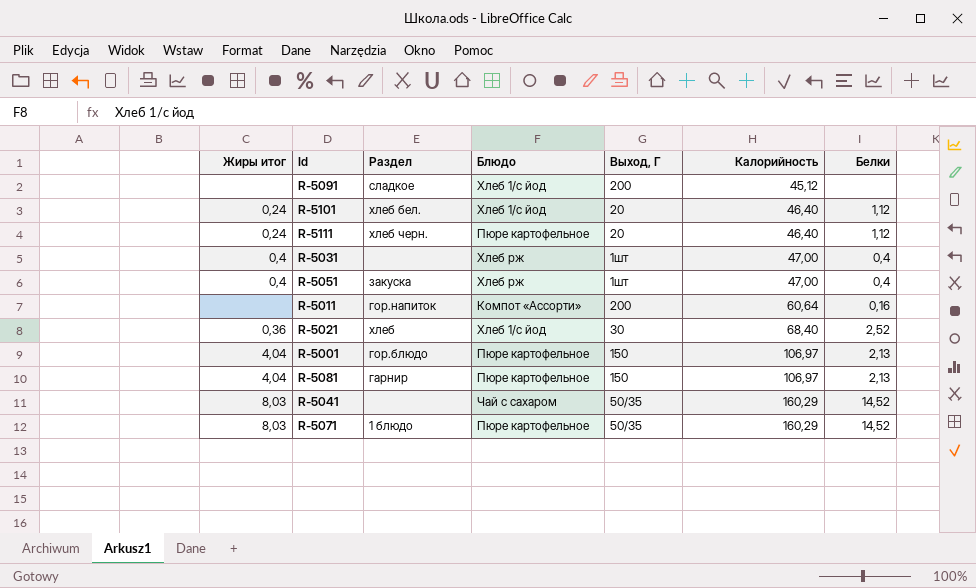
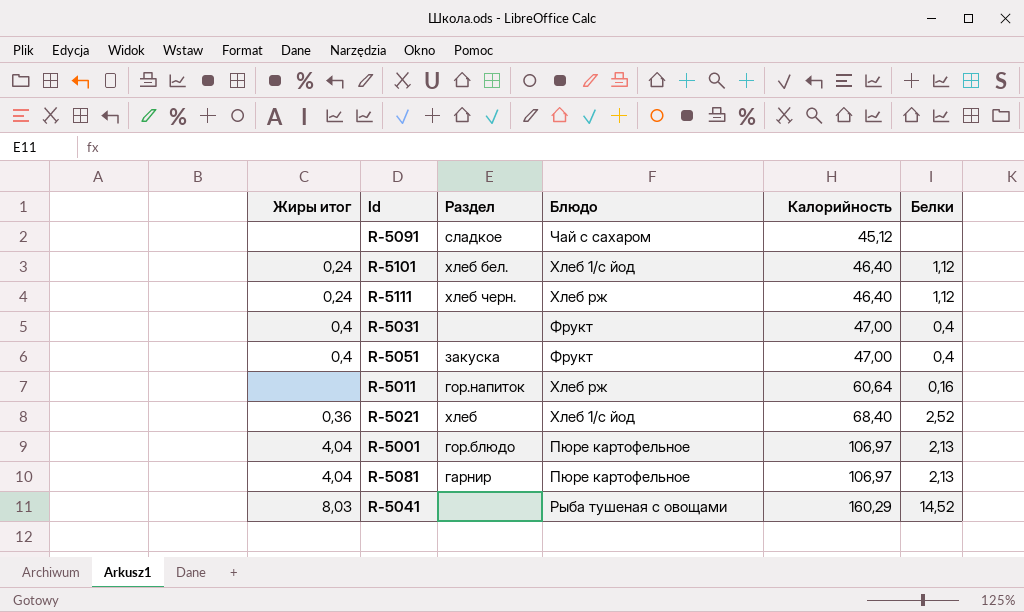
column Выход, Г | position: 5 -> none
row R-5071: 8,03 | 1 блюдо | Пюре картофельное | 50/35 | 160,29 | 14,52 -> none
R-5091 | Блюдо: Хлеб 1/с йод -> Чай с сахаром
R-5111 | Блюдо: Пюре картофельное -> Хлеб рж
R-5031 | Блюдо: Хлеб рж -> Фрукт
R-5051 | Блюдо: Хлеб рж -> Фрукт
R-5011 | Блюдо: Компот «Ассорти» -> Хлеб рж
R-5041 | Блюдо: Чай с сахаром -> Рыба тушеная с овощами

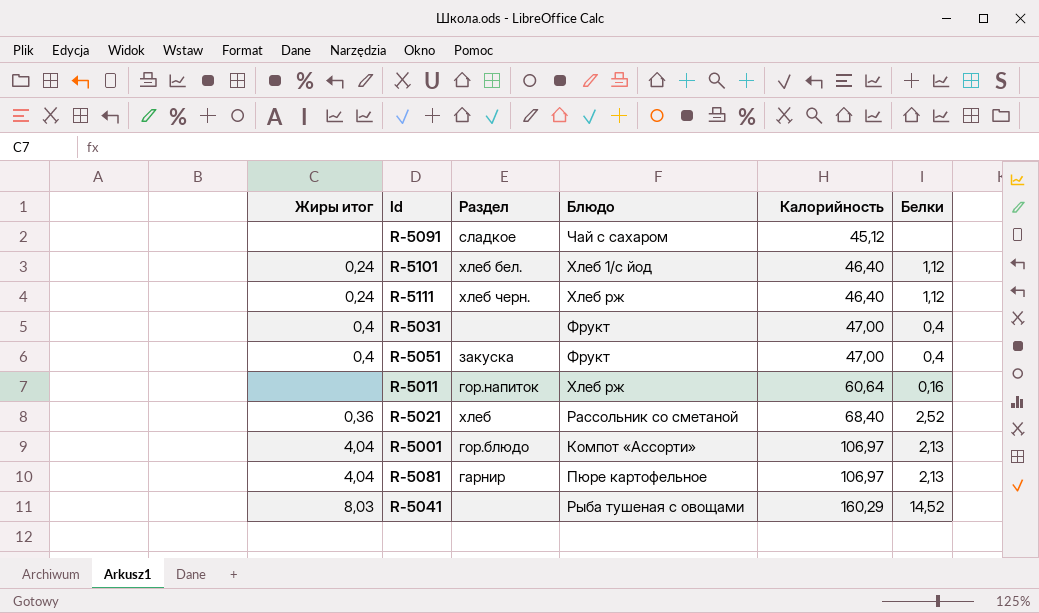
R-5021 | Блюдо: Хлеб 1/с йод -> Рассольник со сметаной
R-5001 | Блюдо: Пюре картофельное -> Компот «Ассорти»

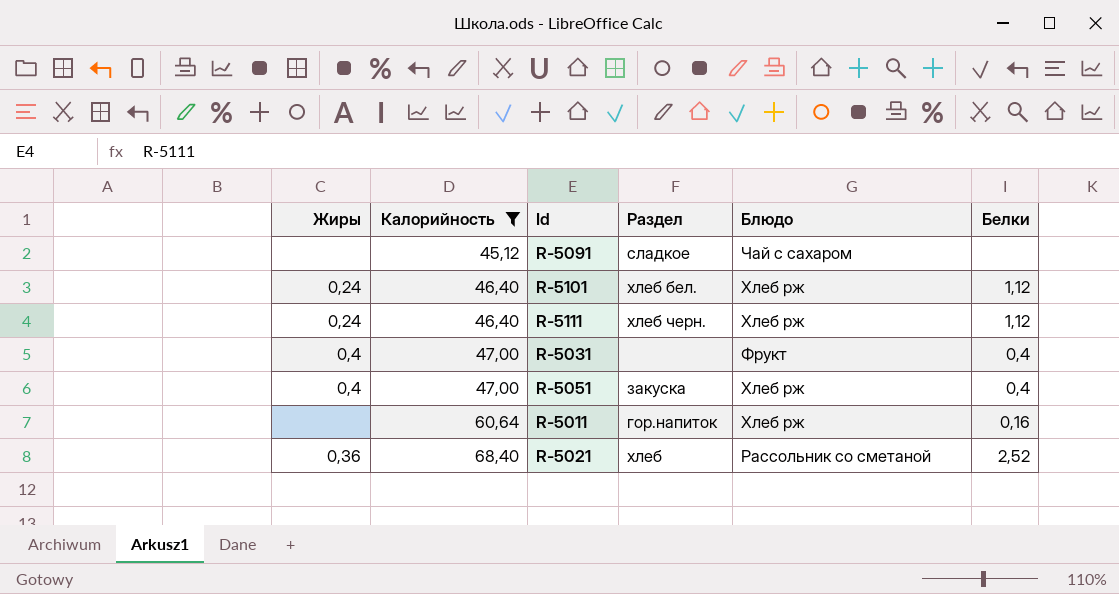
filter: none -> Калорийность <= 68,40
column name: Жиры итог -> Жиры
column Калорийность | position: 5 -> 2
R-5101 | Блюдо: Хлеб 1/с йод -> Хлеб рж
R-5051 | Блюдо: Фрукт -> Хлеб рж

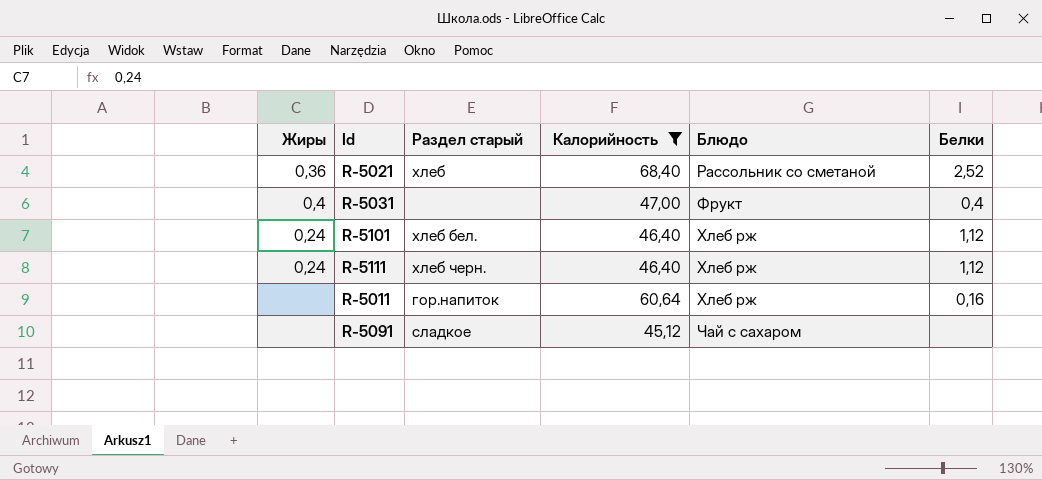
row order: Калорийность ascending -> Блюдо ascending
column name: Раздел -> Раздел старый
column Калорийность | position: 2 -> 4
row R-5051: 0,4 | 47,00 | закуска | Хлеб рж | 0,4 -> none

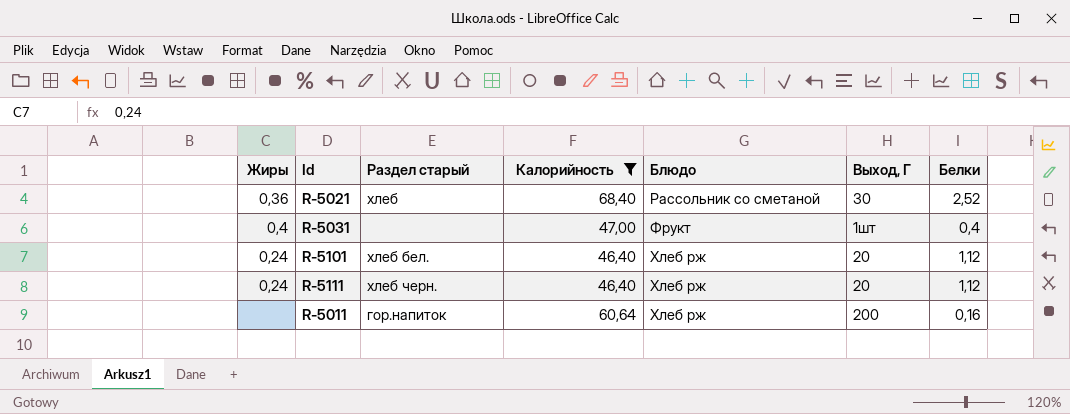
column Выход, Г | position: none -> 6
row R-5091: none | сладкое | 45,12 | Чай с сахаром | none -> none

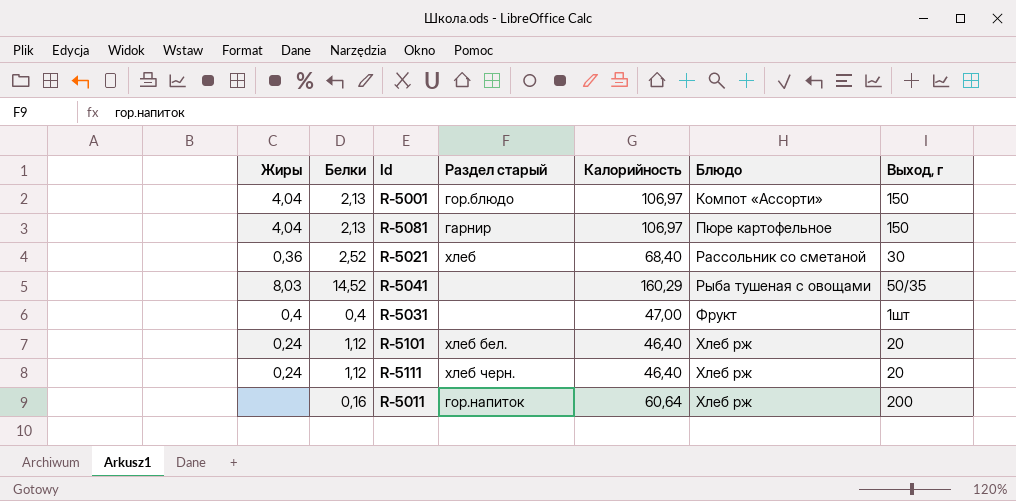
filter: Калорийность <= 68,40 -> none
column Белки | position: 7 -> 2
column name: Выход, Г -> Выход, г

